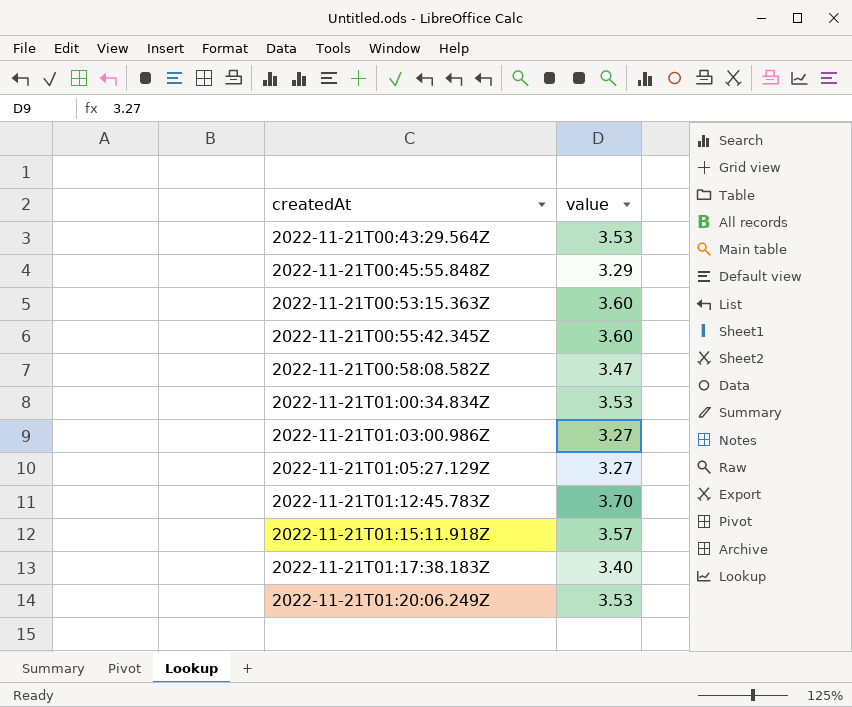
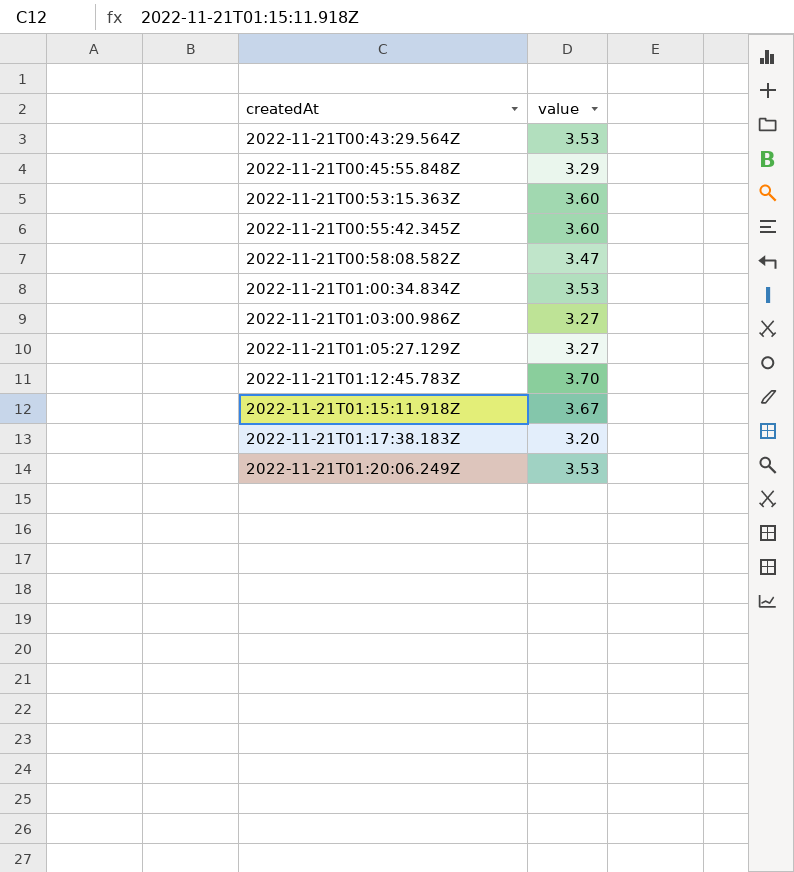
2022-11-21T01:15:11.918Z | value: 3.57 -> 3.67
2022-11-21T01:17:38.183Z | value: 3.40 -> 3.20

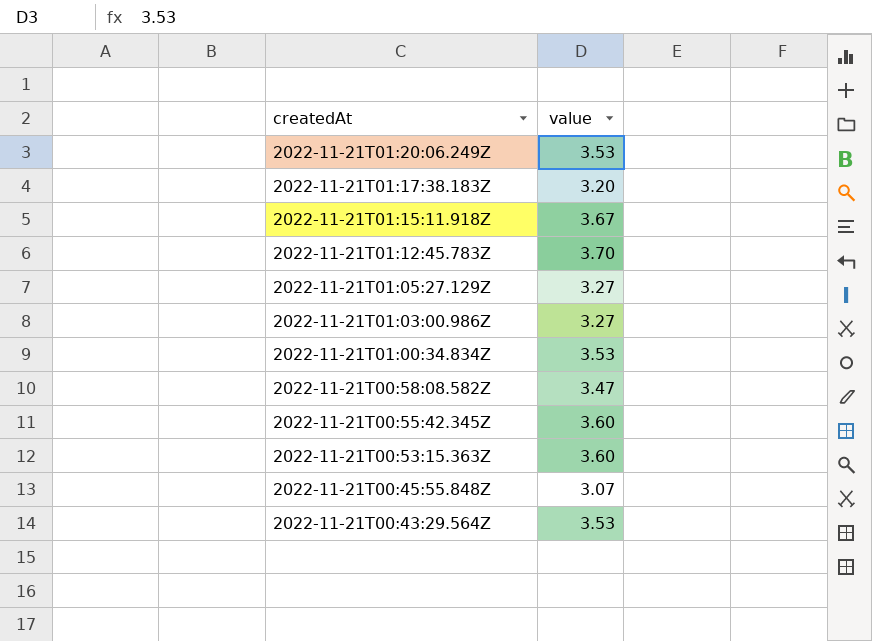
row order: createdAt ascending -> createdAt descending
2022-11-21T00:45:55.848Z | value: 3.29 -> 3.07

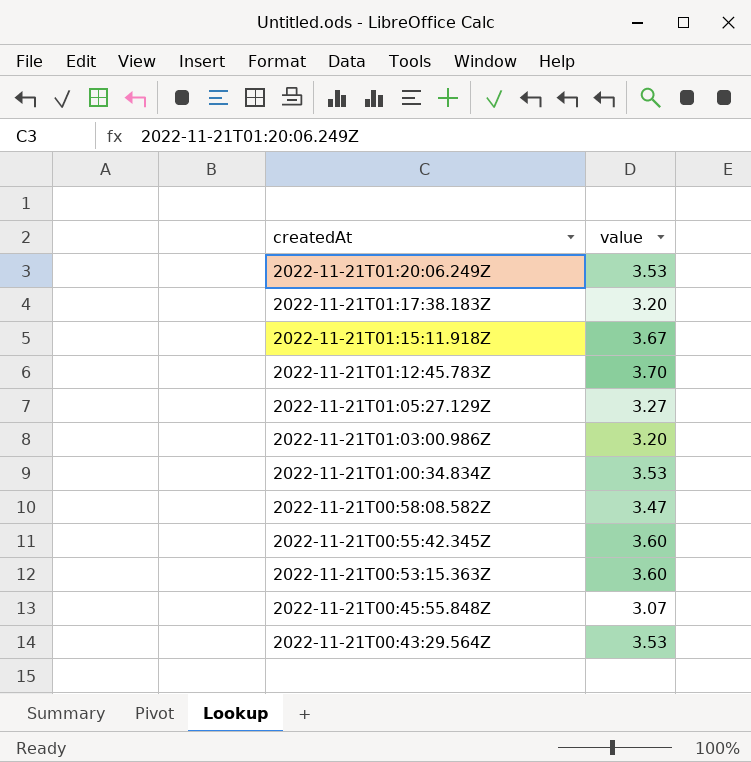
2022-11-21T01:03:00.986Z | value: 3.27 -> 3.20

